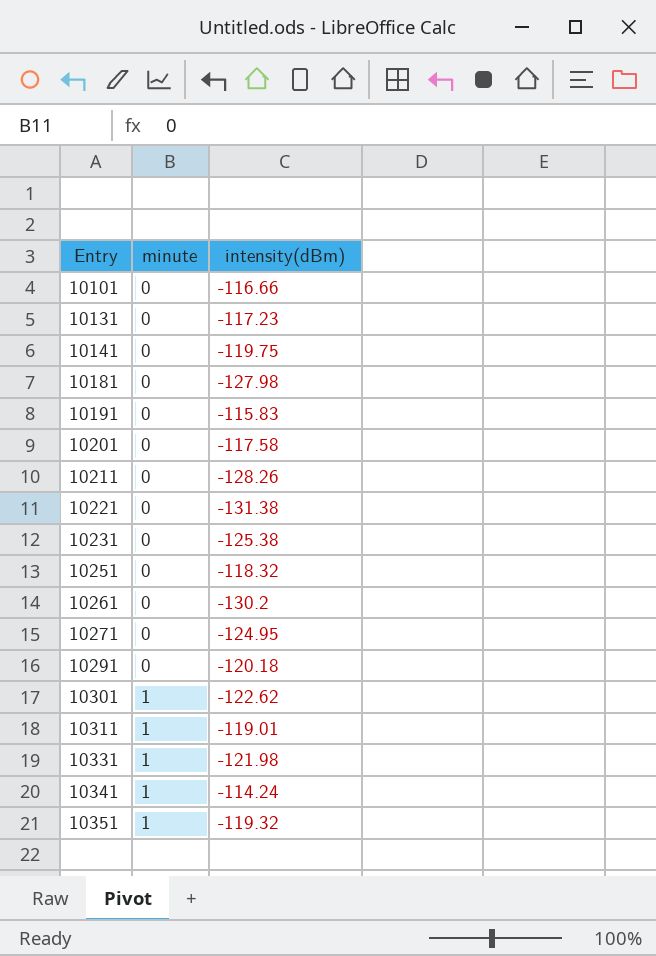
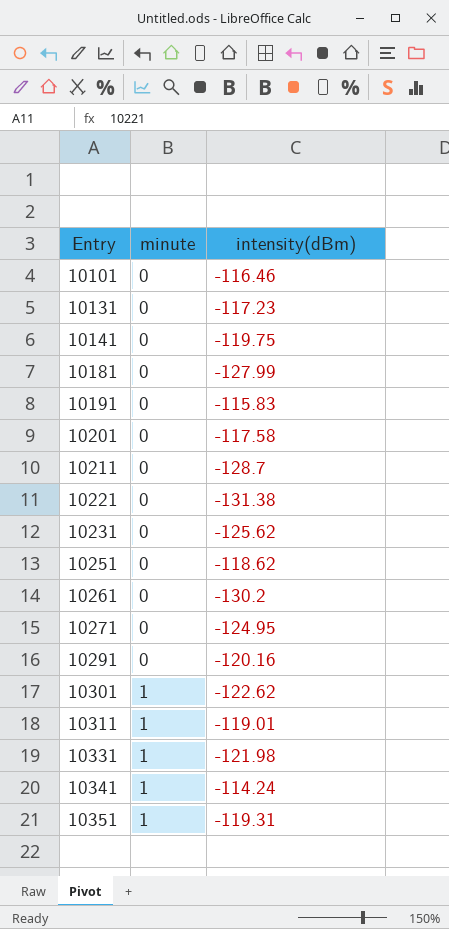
10101 | intensity(dBm): -116.66 -> -116.46
10181 | intensity(dBm): -127.98 -> -127.99
10211 | intensity(dBm): -128.26 -> -128.7
10231 | intensity(dBm): -125.38 -> -125.62
10251 | intensity(dBm): -118.32 -> -118.62
10291 | intensity(dBm): -120.18 -> -120.16
10351 | intensity(dBm): -119.32 -> -119.31

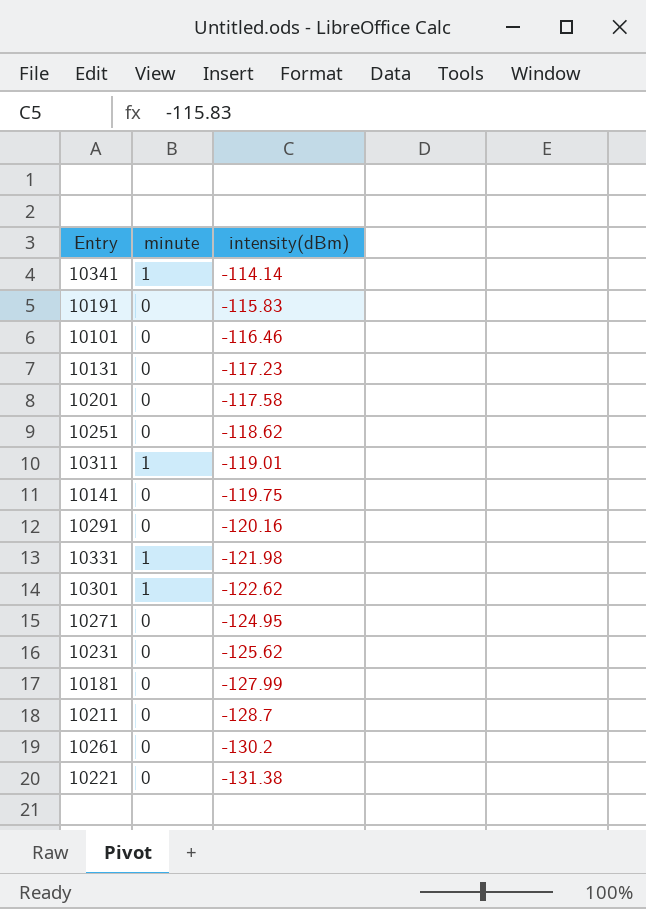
row order: Entry ascending -> intensity(dBm) descending
row 10351: 1 | -119.31 -> none
10341 | intensity(dBm): -114.24 -> -114.14

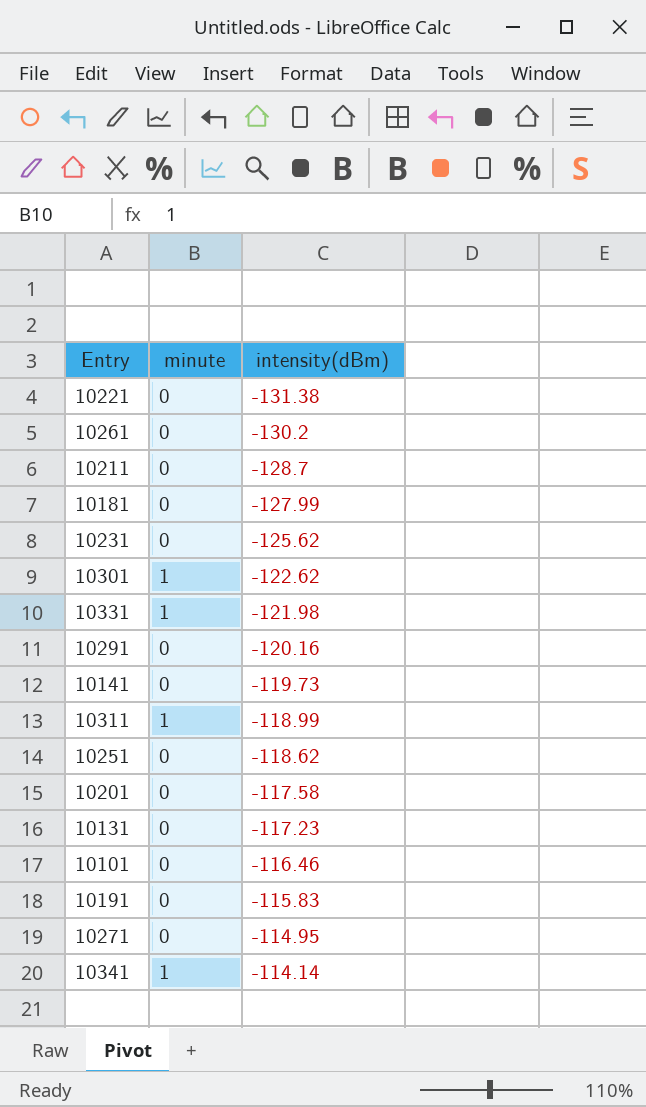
row order: intensity(dBm) descending -> intensity(dBm) ascending
10141 | intensity(dBm): -119.75 -> -119.73
10311 | intensity(dBm): -119.01 -> -118.99
10271 | intensity(dBm): -124.95 -> -114.95

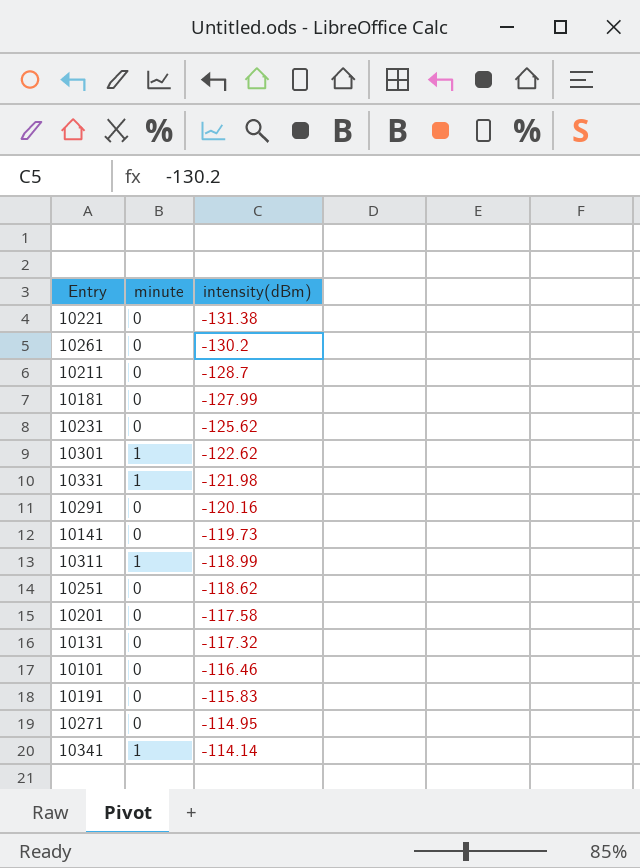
10131 | intensity(dBm): -117.23 -> -117.32

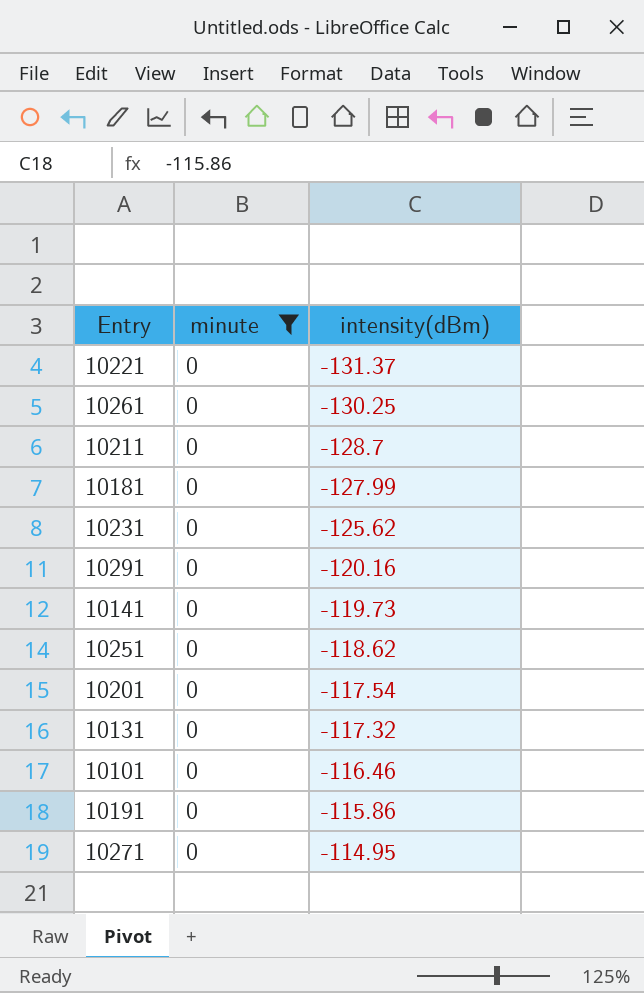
filter: none -> minute = 0
10221 | intensity(dBm): -131.38 -> -131.37
10261 | intensity(dBm): -130.2 -> -130.25
10201 | intensity(dBm): -117.58 -> -117.54
10191 | intensity(dBm): -115.83 -> -115.86

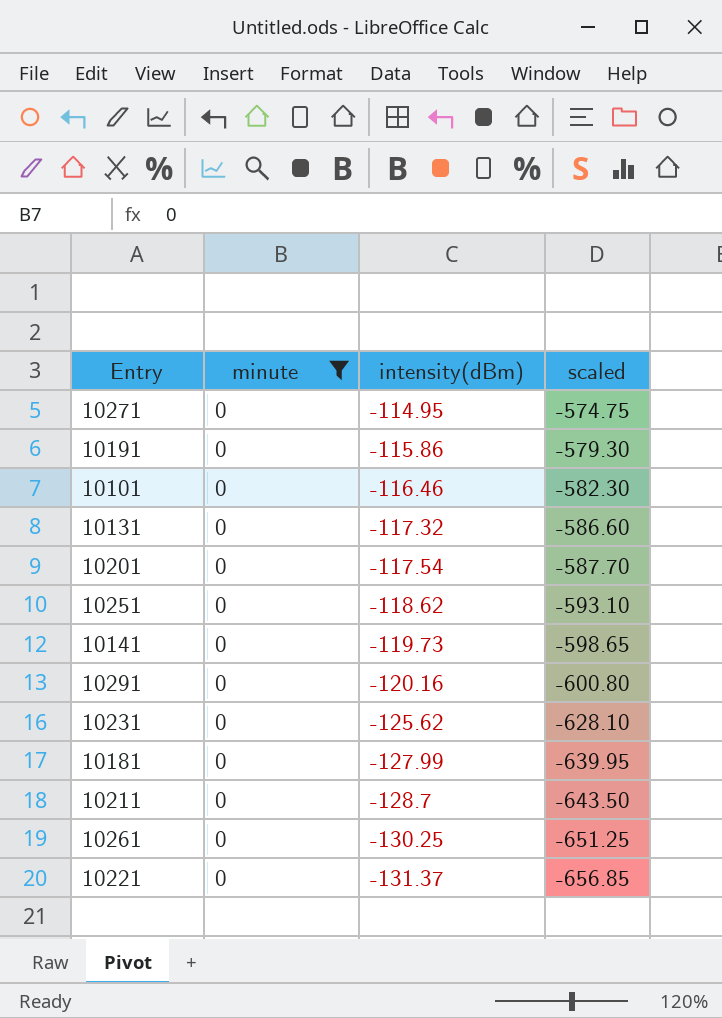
row order: intensity(dBm) ascending -> intensity(dBm) descending
column scaled | formula: none -> [intensity(dBm)] * 5

